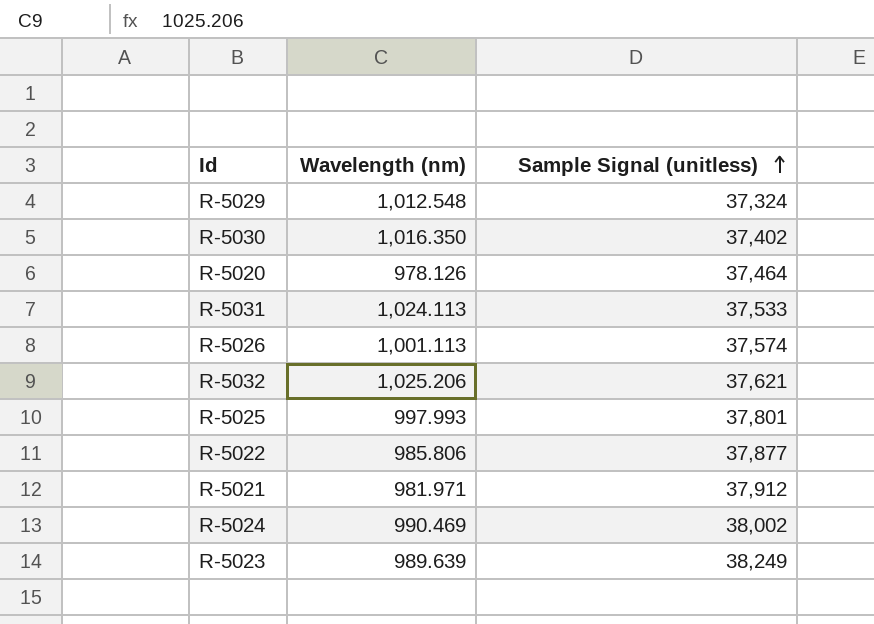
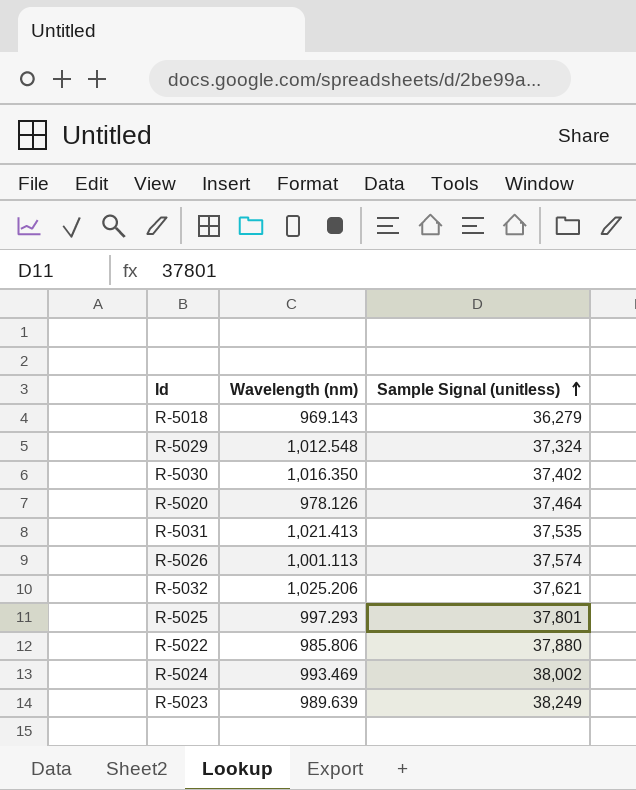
row R-5021: 981.971 | 37,912 -> none
row R-5018: none -> 969.143 | 36,279
R-5031 | Wavelength (nm): 1,024.113 -> 1,021.413
R-5031 | Sample Signal (unitless): 37,533 -> 37,535
R-5025 | Wavelength (nm): 997.993 -> 997.293
R-5022 | Sample Signal (unitless): 37,877 -> 37,880
R-5024 | Wavelength (nm): 990.469 -> 993.469

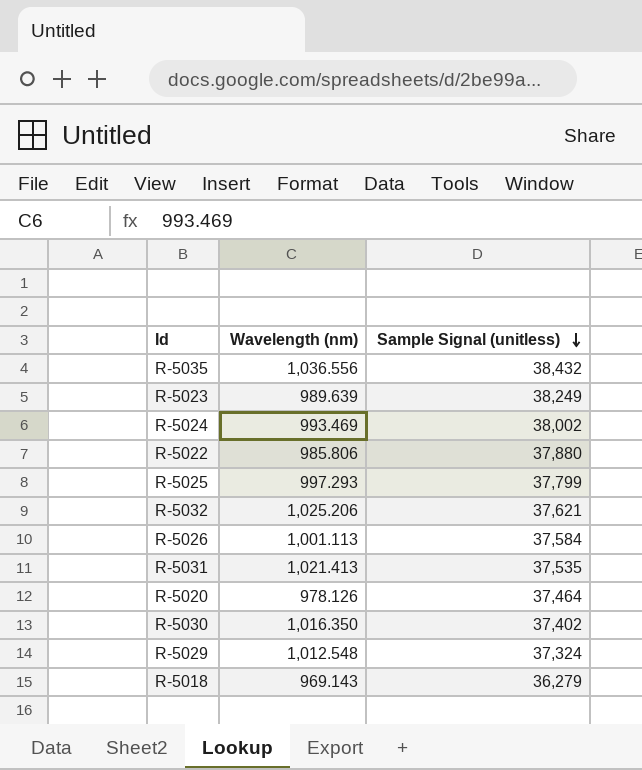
row order: Sample Signal (unitless) ascending -> Sample Signal (unitless) descending
row R-5035: none -> 1,036.556 | 38,432
R-5025 | Sample Signal (unitless): 37,801 -> 37,799
R-5026 | Sample Signal (unitless): 37,574 -> 37,584

